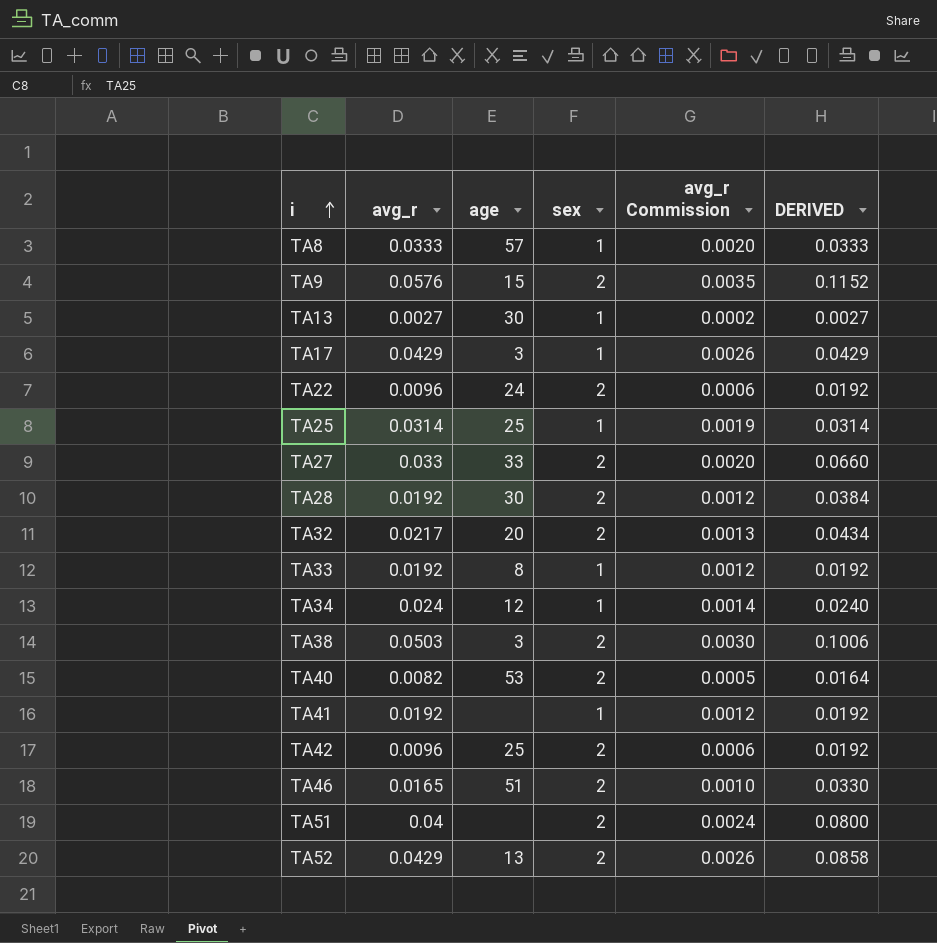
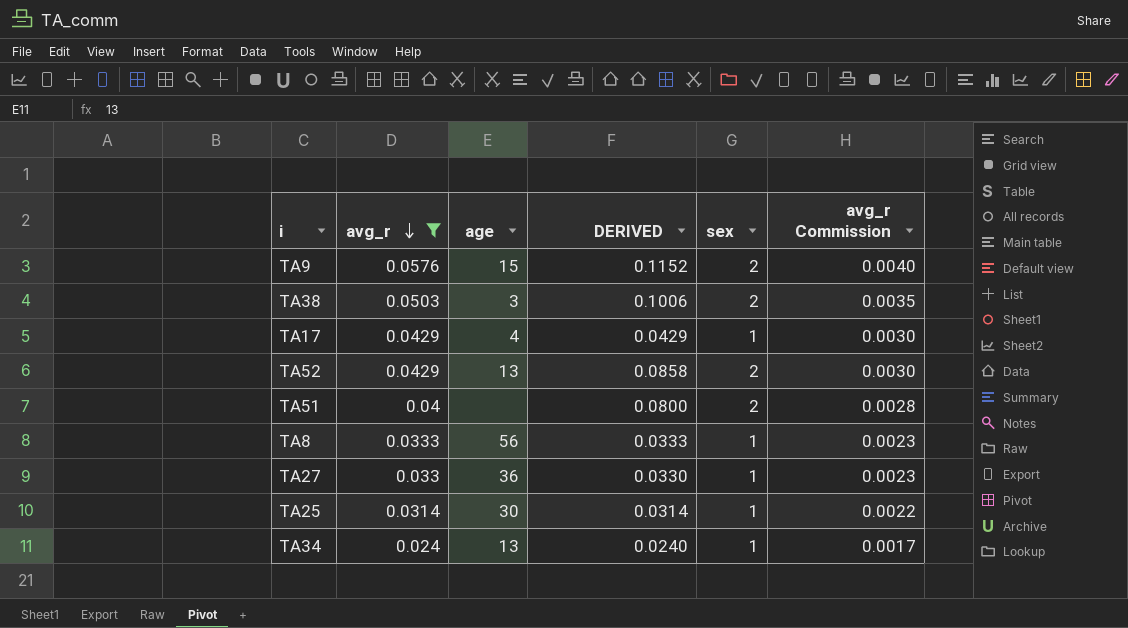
filter: none -> avg_r >= 0.024
row order: i ascending -> avg_r descending
column DERIVED | position: 6 -> 4
column avg_r Commission | formula: [avg_r] * 0.06 -> [avg_r] * 0.07
TA17 | age: 3 -> 4
TA8 | age: 57 -> 56
TA27 | age: 33 -> 36
TA27 | DERIVED: 0.0660 -> 0.0330
TA27 | sex: 2 -> 1
TA25 | age: 25 -> 30
TA34 | age: 12 -> 13

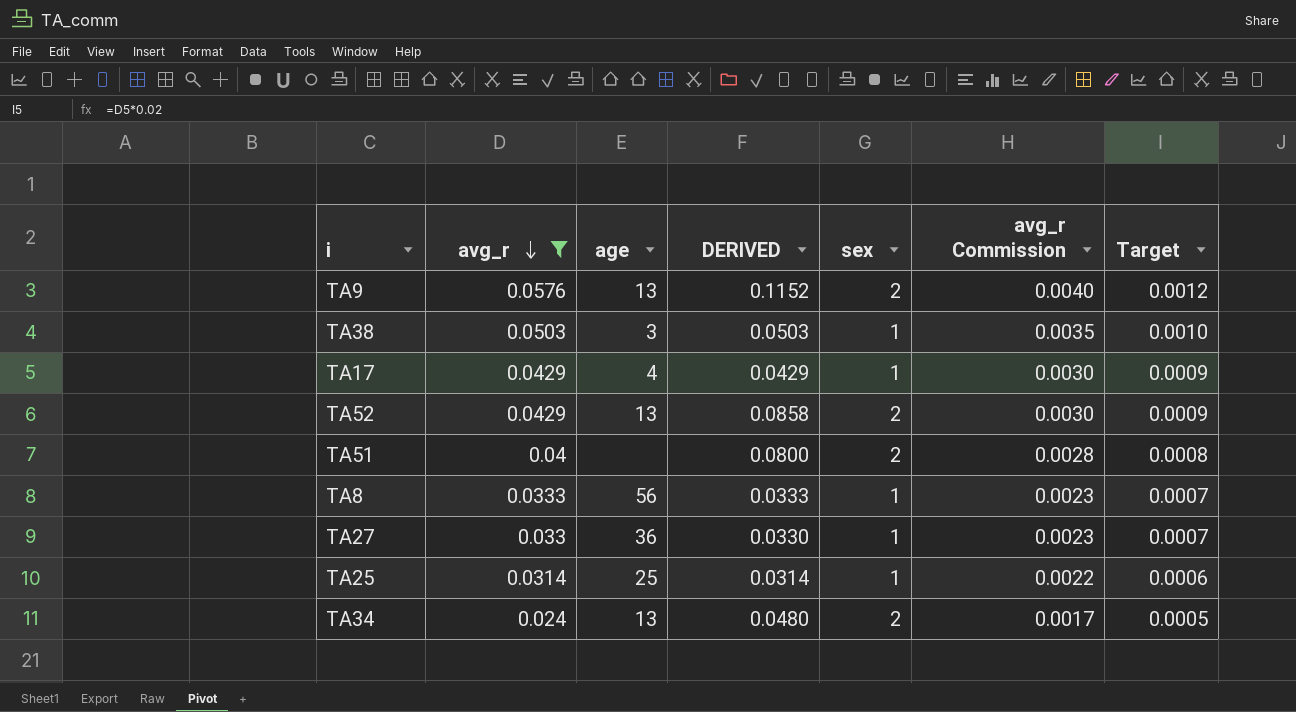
column Target | formula: none -> [avg_r] * 0.02
TA9 | age: 15 -> 13
TA38 | DERIVED: 0.1006 -> 0.0503
TA38 | sex: 2 -> 1
TA25 | age: 30 -> 25
TA34 | DERIVED: 0.0240 -> 0.0480
TA34 | sex: 1 -> 2

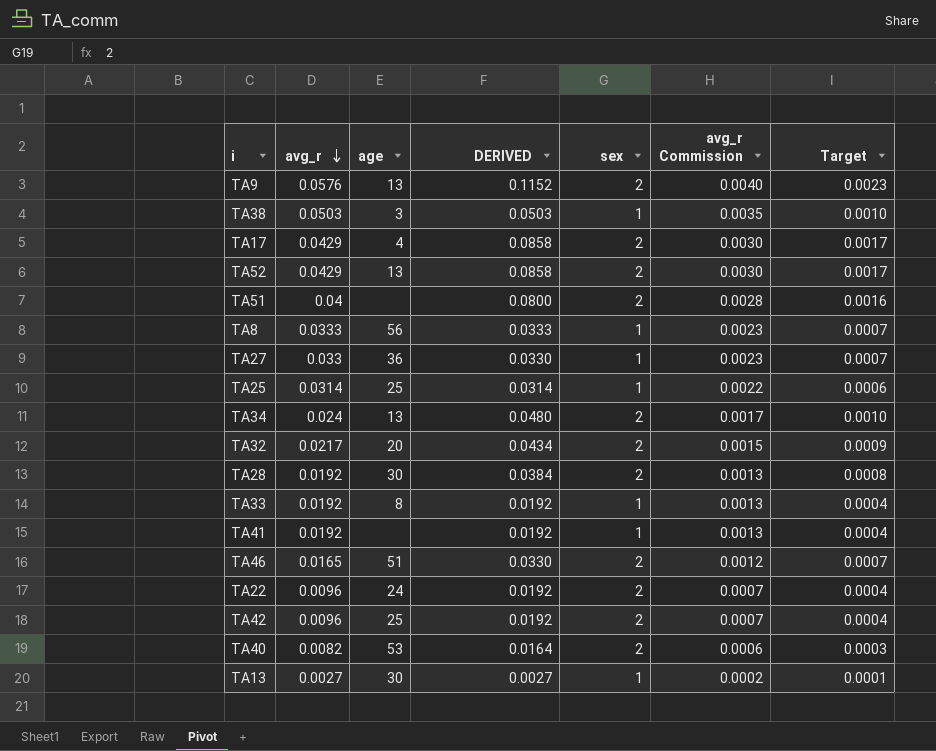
filter: avg_r >= 0.024 -> none
column Target | formula: [avg_r] * 0.02 -> [DERIVED] * 0.02
TA17 | DERIVED: 0.0429 -> 0.0858
TA17 | sex: 1 -> 2

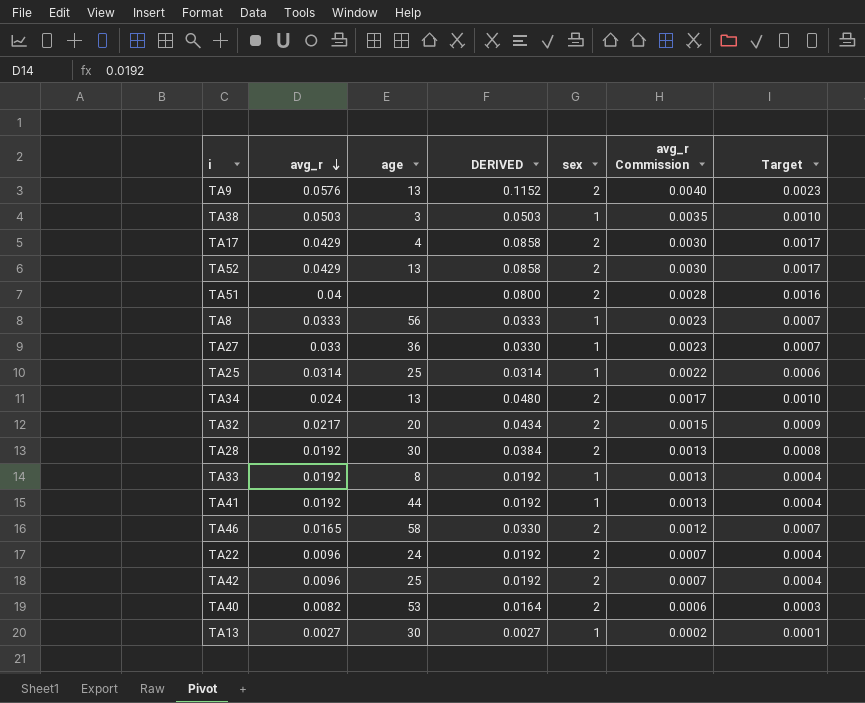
TA41 | age: none -> 44
TA46 | age: 51 -> 58

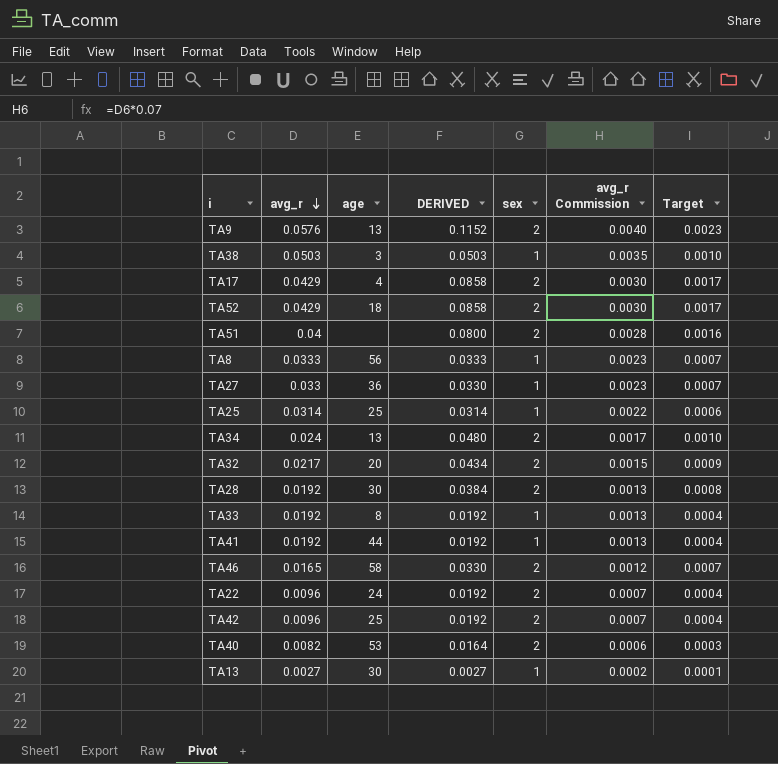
TA52 | age: 13 -> 18

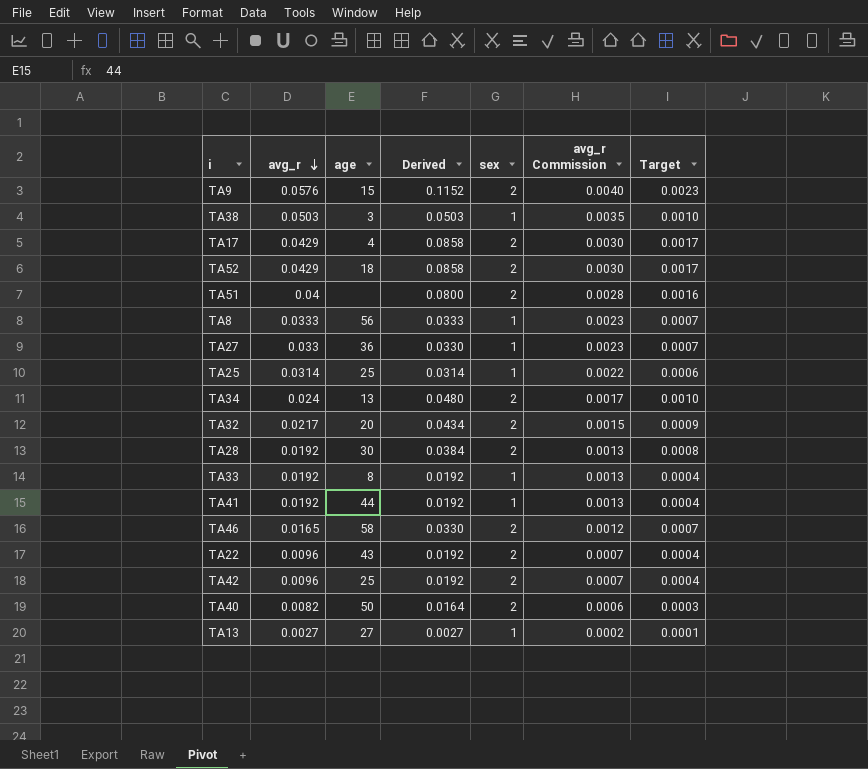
column name: DERIVED -> Derived
TA9 | age: 13 -> 15
TA22 | age: 24 -> 43
TA40 | age: 53 -> 50
TA13 | age: 30 -> 27

